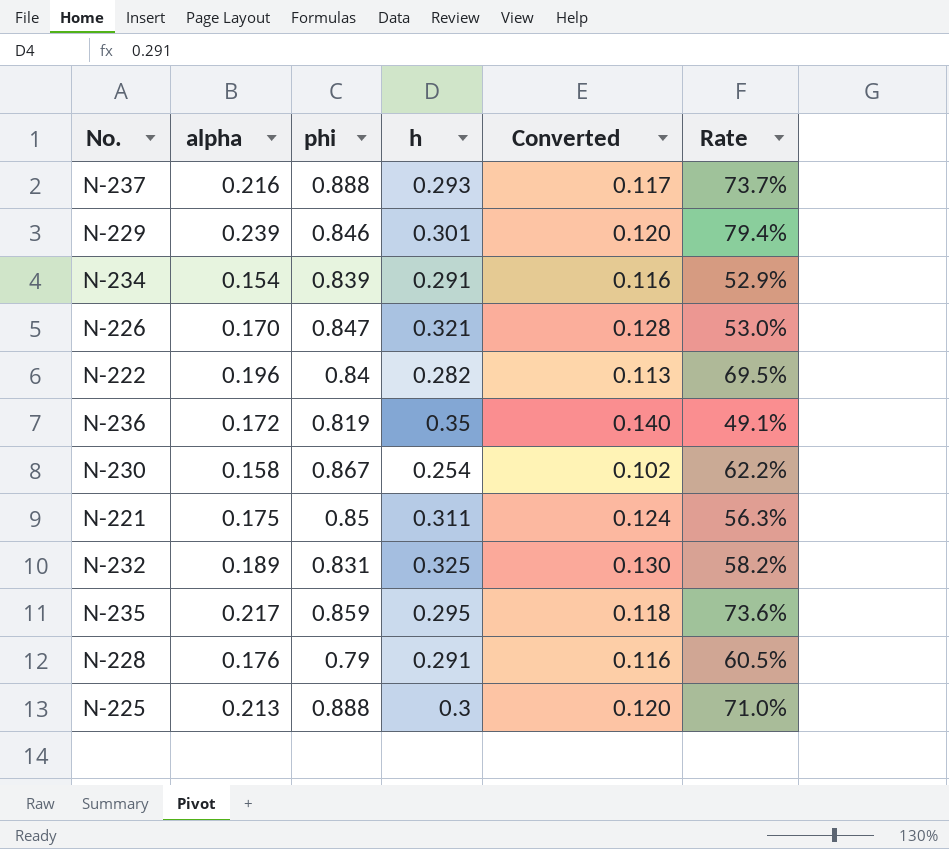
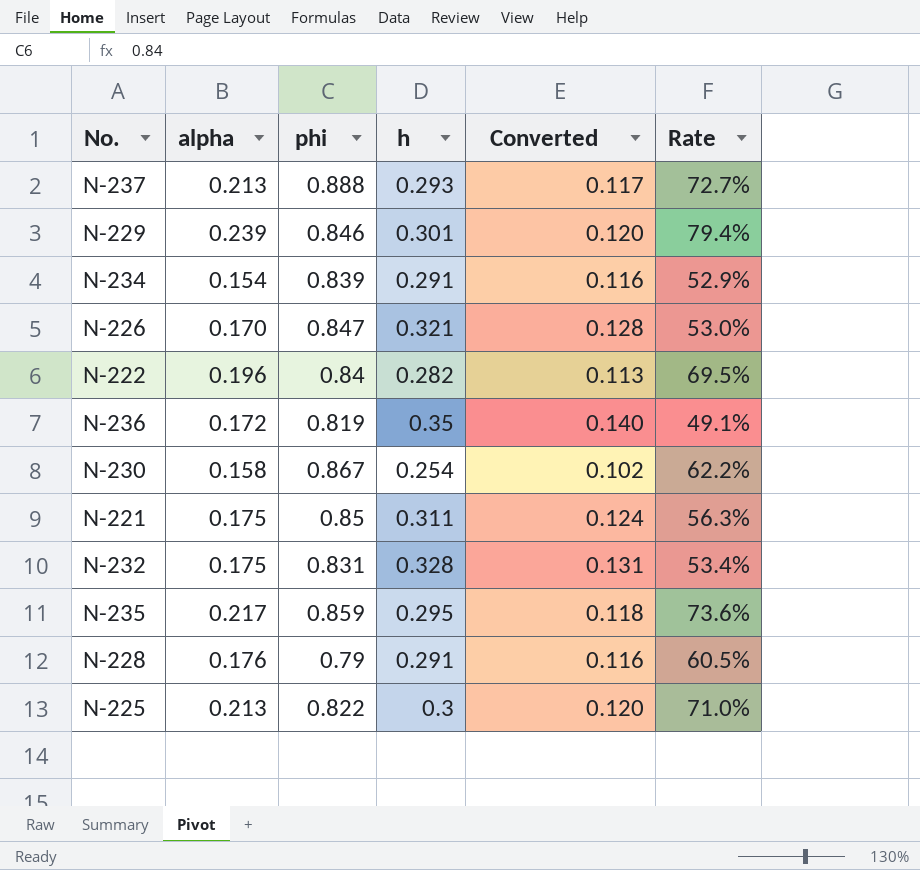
N-237 | alpha: 0.216 -> 0.213
N-237 | Rate: 73.7% -> 72.7%
N-232 | alpha: 0.189 -> 0.175
N-232 | h: 0.325 -> 0.328
N-232 | Converted: 0.130 -> 0.131
N-232 | Rate: 58.2% -> 53.4%
N-225 | phi: 0.888 -> 0.822

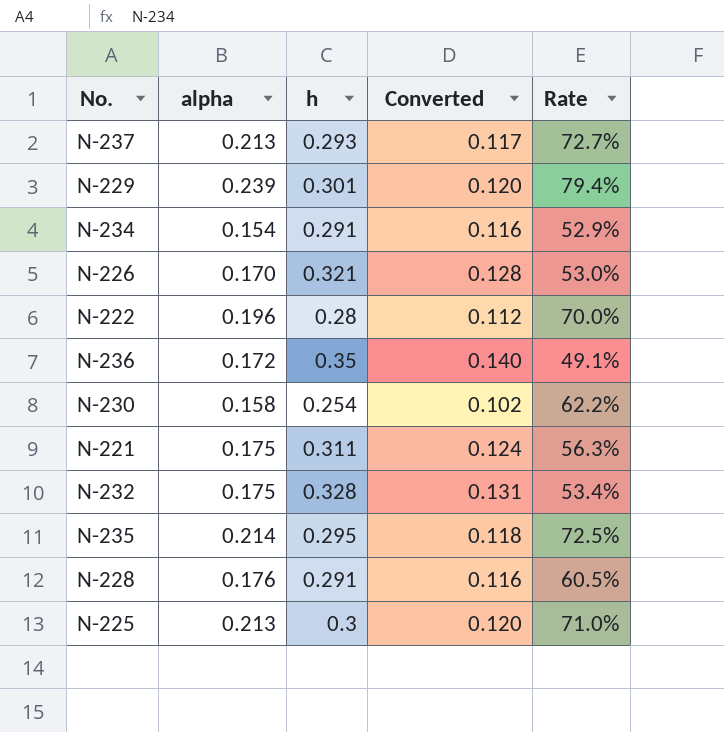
column phi | position: 3 -> none
N-222 | h: 0.282 -> 0.28
N-222 | Converted: 0.113 -> 0.112
N-222 | Rate: 69.5% -> 70.0%
N-235 | alpha: 0.217 -> 0.214
N-235 | Rate: 73.6% -> 72.5%

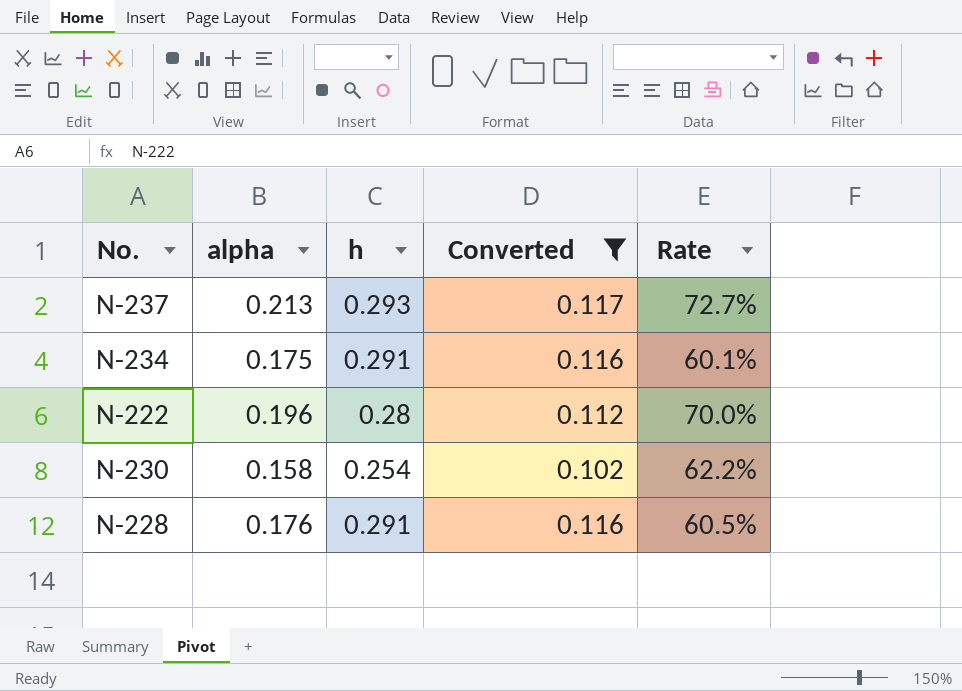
filter: none -> Converted <= 0.117
N-234 | alpha: 0.154 -> 0.175
N-234 | Rate: 52.9% -> 60.1%

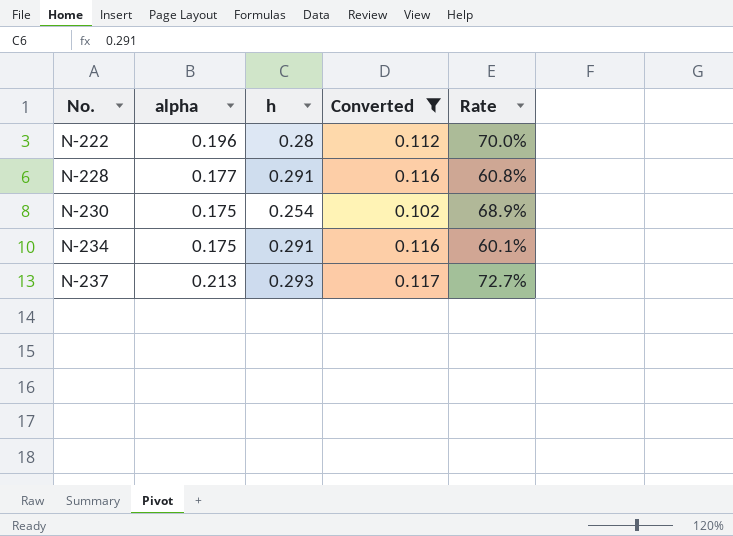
row order: none -> No. ascending
N-228 | alpha: 0.176 -> 0.177
N-228 | Rate: 60.5% -> 60.8%
N-230 | alpha: 0.158 -> 0.175
N-230 | Rate: 62.2% -> 68.9%

